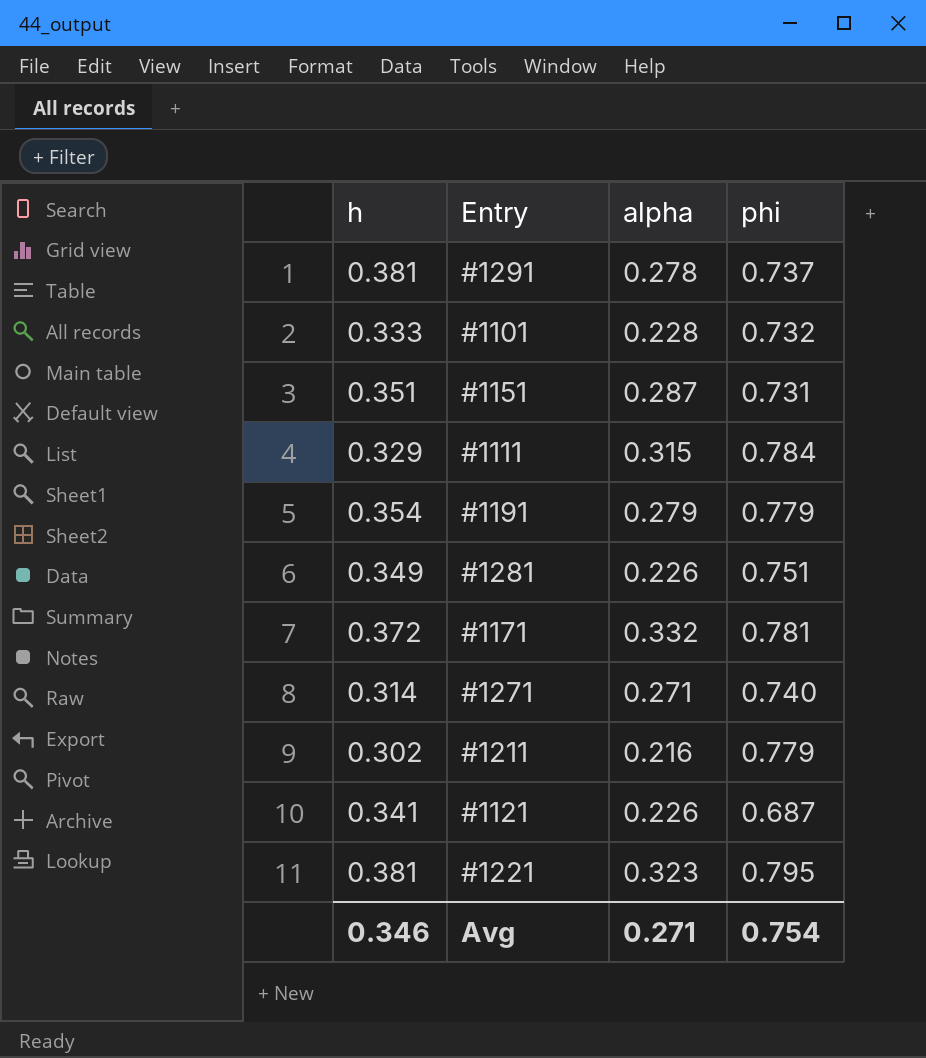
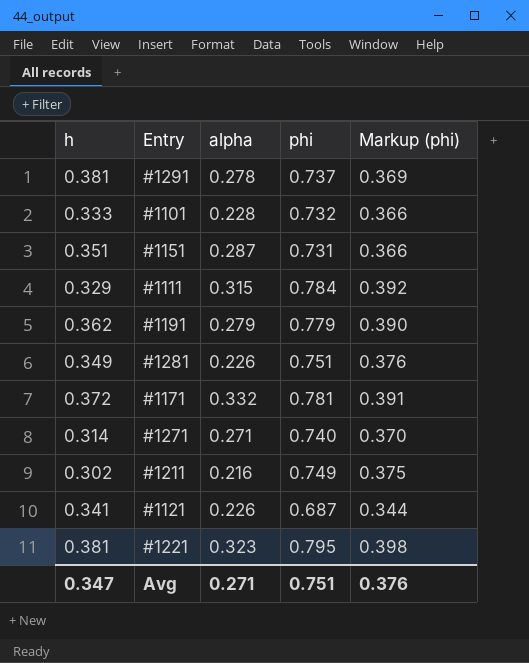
column Markup (phi) | formula: none -> [phi] * 0.5
#1191 | h: 0.354 -> 0.362
#1211 | phi: 0.779 -> 0.749
Avg | h: 0.346 -> 0.347
Avg | phi: 0.754 -> 0.751

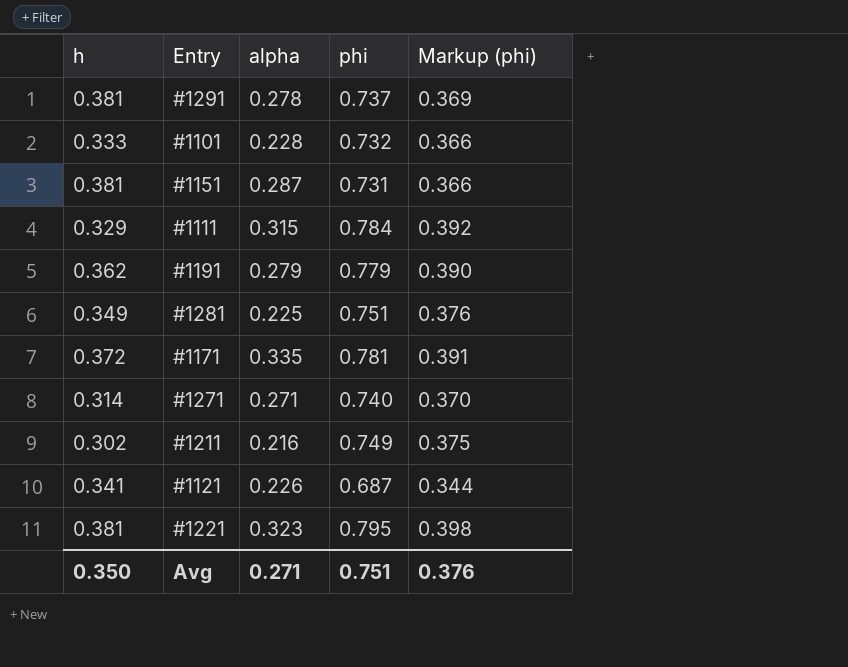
#1151 | h: 0.351 -> 0.381
#1281 | alpha: 0.226 -> 0.225
#1171 | alpha: 0.332 -> 0.335
Avg | h: 0.347 -> 0.350

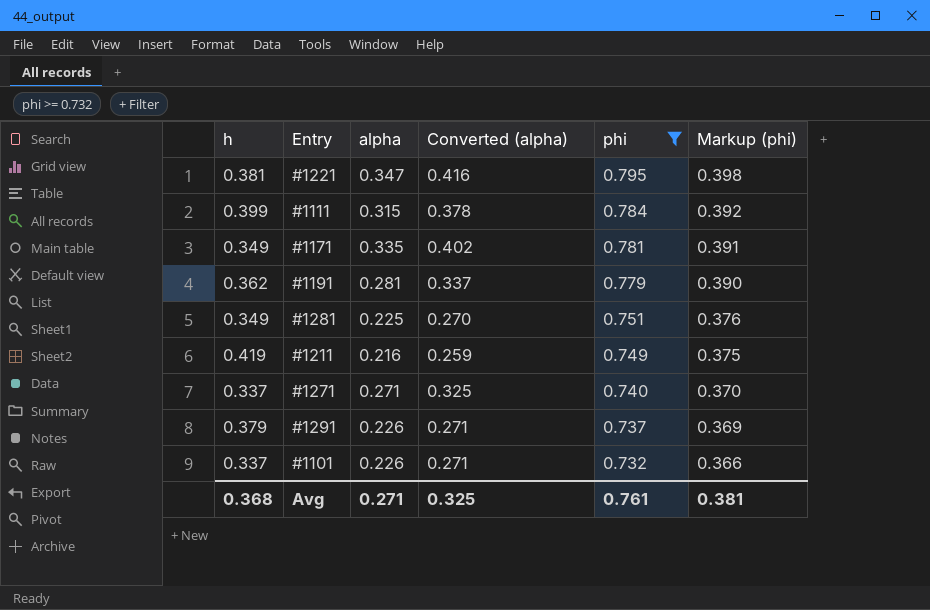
filter: none -> phi >= 0.732
row order: none -> phi descending
column Converted (alpha) | formula: none -> [alpha] * 1.2
#1221 | alpha: 0.323 -> 0.347
#1111 | h: 0.329 -> 0.399
#1171 | h: 0.372 -> 0.349
#1191 | alpha: 0.279 -> 0.281
#1211 | h: 0.302 -> 0.419
#1271 | h: 0.314 -> 0.337
#1291 | h: 0.381 -> 0.379
#1291 | alpha: 0.278 -> 0.226
#1101 | h: 0.333 -> 0.337
#1101 | alpha: 0.228 -> 0.226
Avg | h: 0.350 -> 0.368
Avg | phi: 0.751 -> 0.761
Avg | Markup (phi): 0.376 -> 0.381

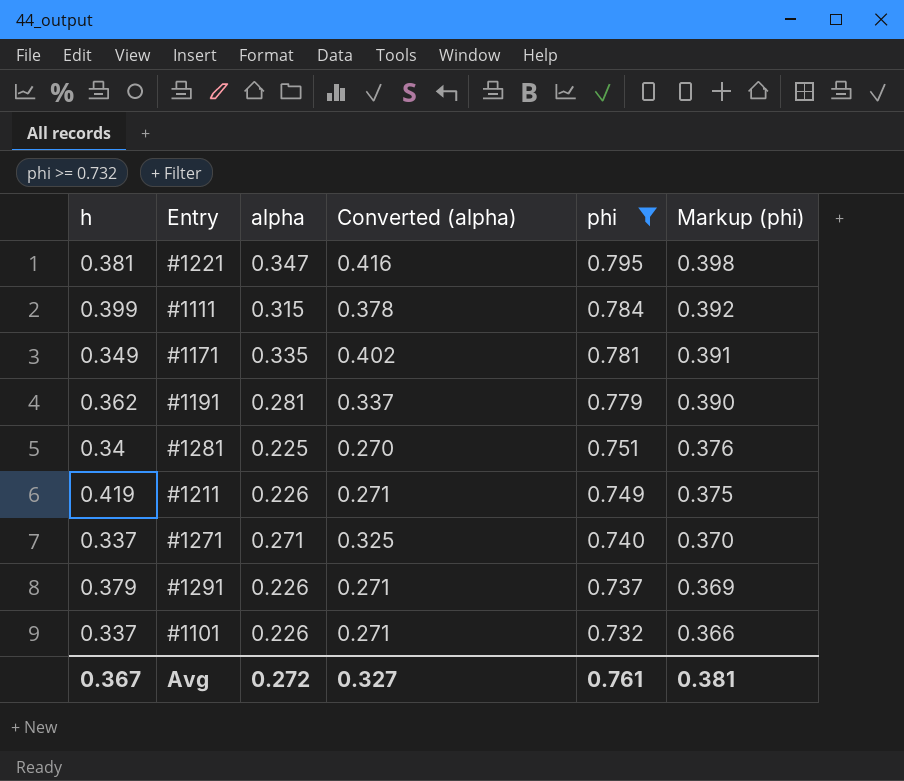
#1281 | h: 0.349 -> 0.34
#1211 | alpha: 0.216 -> 0.226
#1211 | Converted (alpha): 0.259 -> 0.271
Avg | h: 0.368 -> 0.367
Avg | alpha: 0.271 -> 0.272
Avg | Converted (alpha): 0.325 -> 0.327

